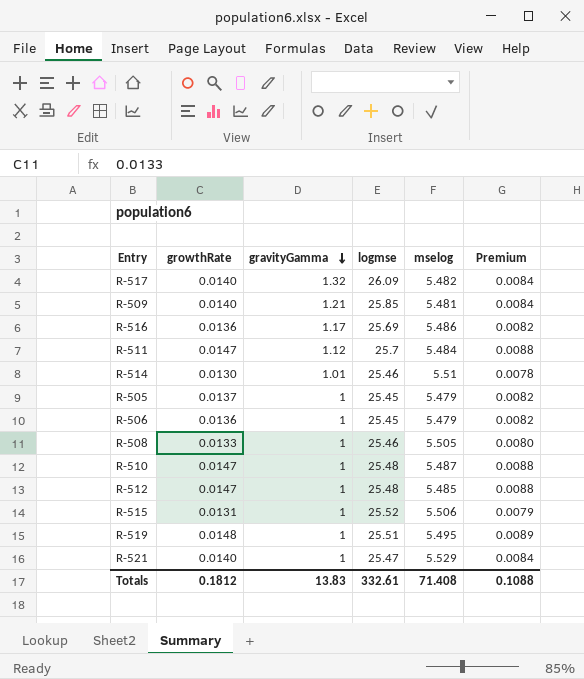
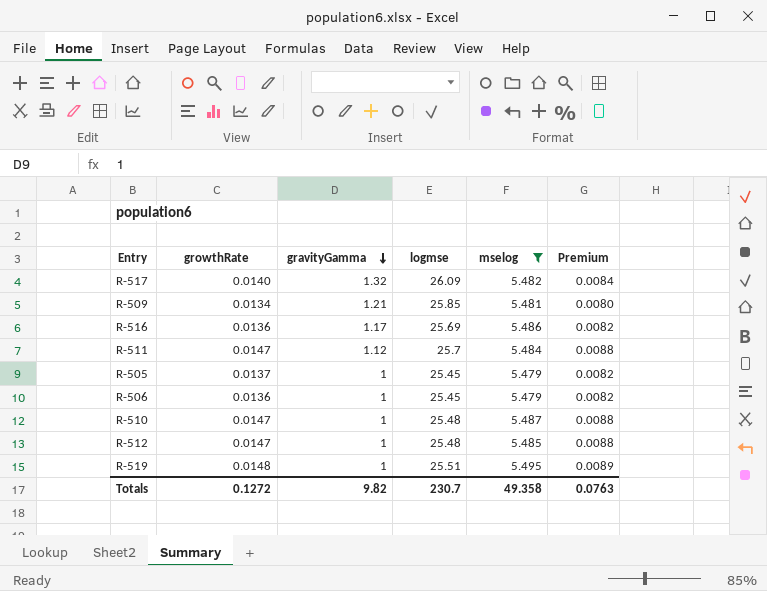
filter: none -> mselog <= 5.495
R-509 | growthRate: 0.0140 -> 0.0134
R-509 | Premium: 0.0084 -> 0.0080
Totals | growthRate: 0.1812 -> 0.1272
Totals | gravityGamma: 13.83 -> 9.82
Totals | logmse: 332.61 -> 230.7
Totals | mselog: 71.408 -> 49.358
Totals | Premium: 0.1088 -> 0.0763

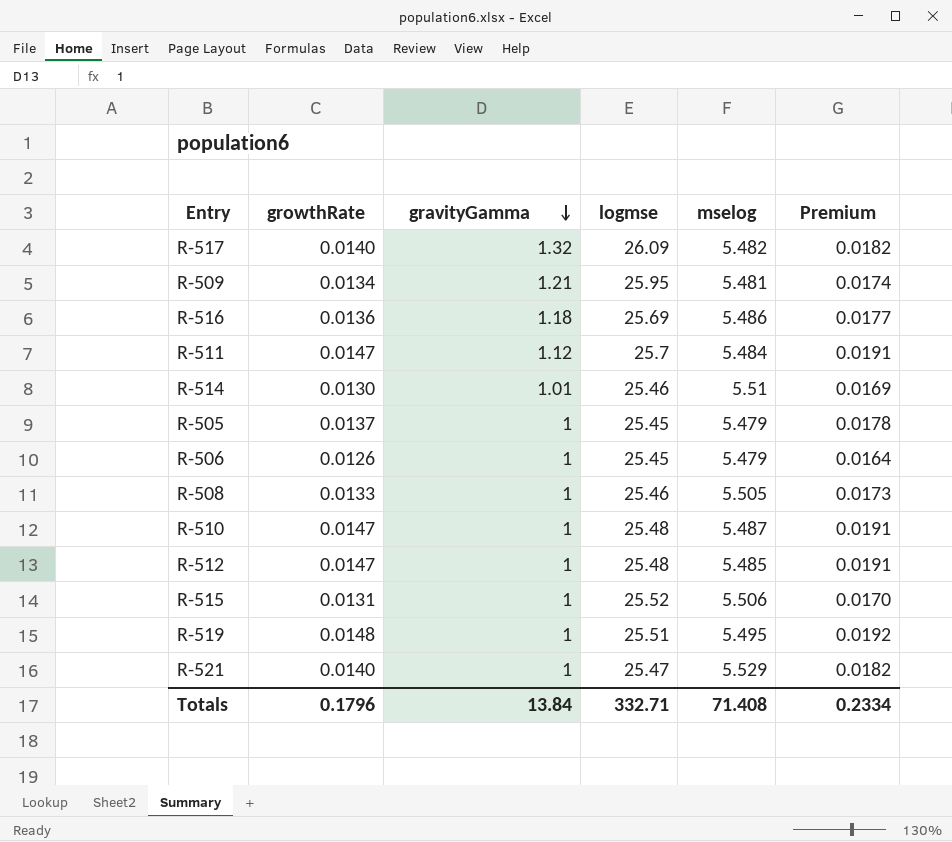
filter: mselog <= 5.495 -> none
column Premium | formula: [growthRate] * 0.6 -> [growthRate] * 1.3
R-509 | logmse: 25.85 -> 25.95
R-516 | gravityGamma: 1.17 -> 1.18
R-506 | growthRate: 0.0136 -> 0.0126
Totals | growthRate: 0.1272 -> 0.1796
Totals | gravityGamma: 9.82 -> 13.84
Totals | logmse: 230.7 -> 332.71
Totals | mselog: 49.358 -> 71.408
Totals | Premium: 0.0763 -> 0.2334

